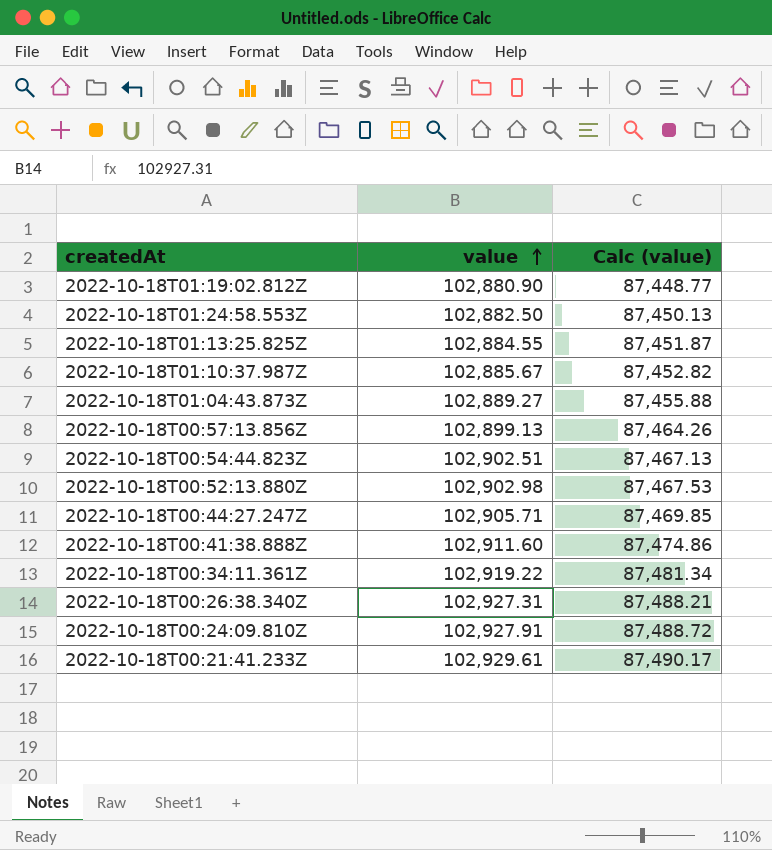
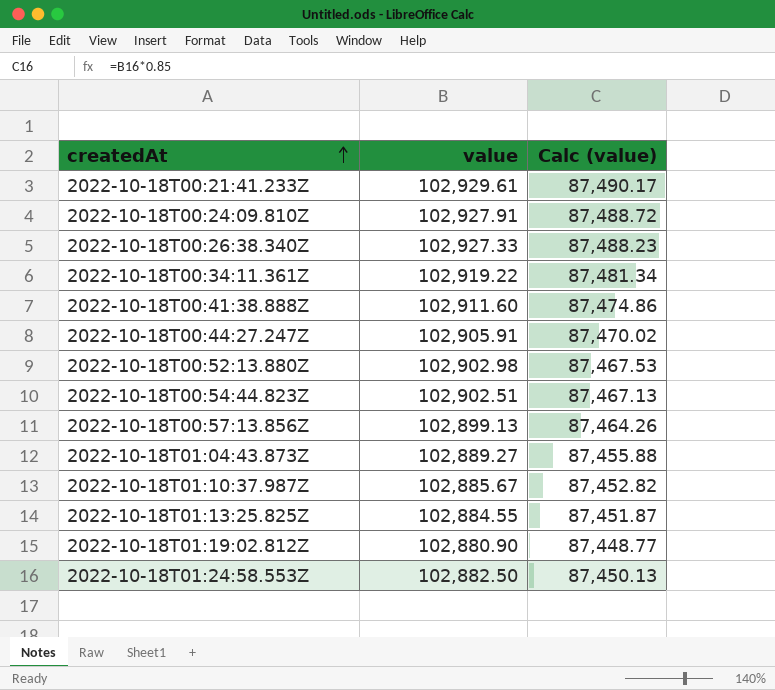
row order: value ascending -> createdAt ascending
2022-10-18T00:26:38.340Z | value: 102,927.31 -> 102,927.33
2022-10-18T00:26:38.340Z | Calc (value): 87,488.21 -> 87,488.23
2022-10-18T00:44:27.247Z | value: 102,905.71 -> 102,905.91
2022-10-18T00:44:27.247Z | Calc (value): 87,469.85 -> 87,470.02

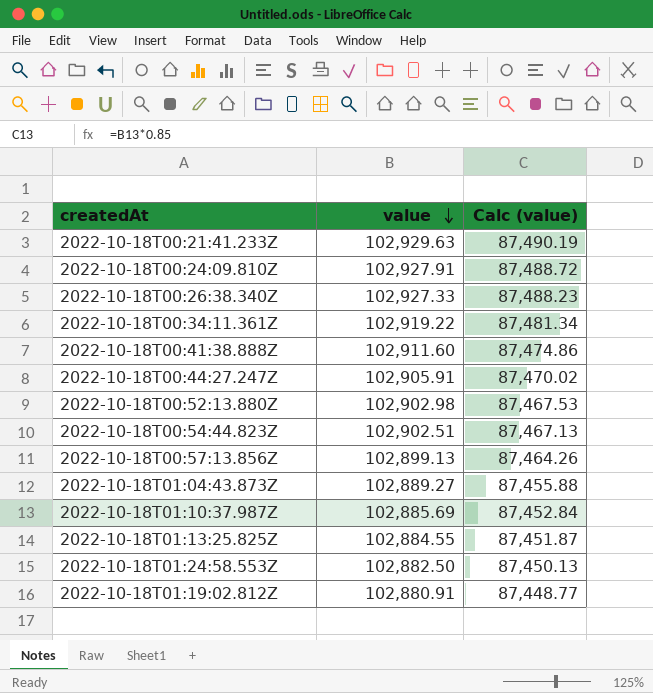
row order: createdAt ascending -> value descending
2022-10-18T00:21:41.233Z | value: 102,929.61 -> 102,929.63
2022-10-18T00:21:41.233Z | Calc (value): 87,490.17 -> 87,490.19
2022-10-18T01:10:37.987Z | value: 102,885.67 -> 102,885.69
2022-10-18T01:10:37.987Z | Calc (value): 87,452.82 -> 87,452.84
2022-10-18T01:19:02.812Z | value: 102,880.90 -> 102,880.91

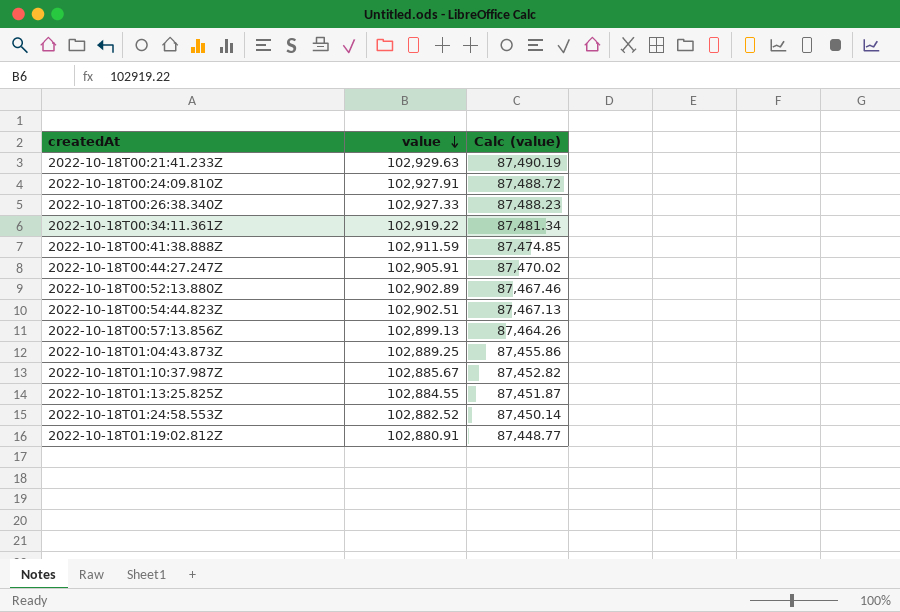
2022-10-18T00:41:38.888Z | value: 102,911.60 -> 102,911.59
2022-10-18T00:41:38.888Z | Calc (value): 87,474.86 -> 87,474.85
2022-10-18T00:52:13.880Z | value: 102,902.98 -> 102,902.89
2022-10-18T00:52:13.880Z | Calc (value): 87,467.53 -> 87,467.46
2022-10-18T01:04:43.873Z | value: 102,889.27 -> 102,889.25
2022-10-18T01:04:43.873Z | Calc (value): 87,455.88 -> 87,455.86
2022-10-18T01:10:37.987Z | value: 102,885.69 -> 102,885.67
2022-10-18T01:10:37.987Z | Calc (value): 87,452.84 -> 87,452.82
2022-10-18T01:24:58.553Z | value: 102,882.50 -> 102,882.52
2022-10-18T01:24:58.553Z | Calc (value): 87,450.13 -> 87,450.14

